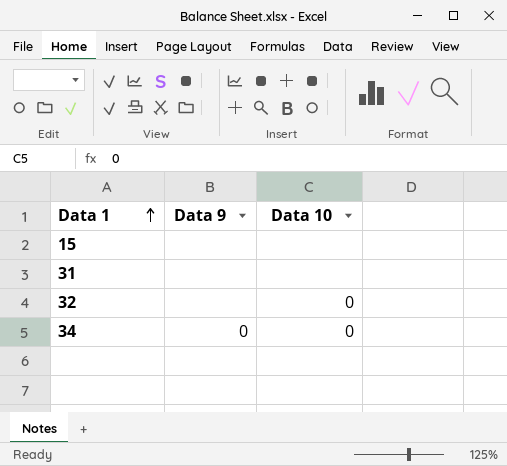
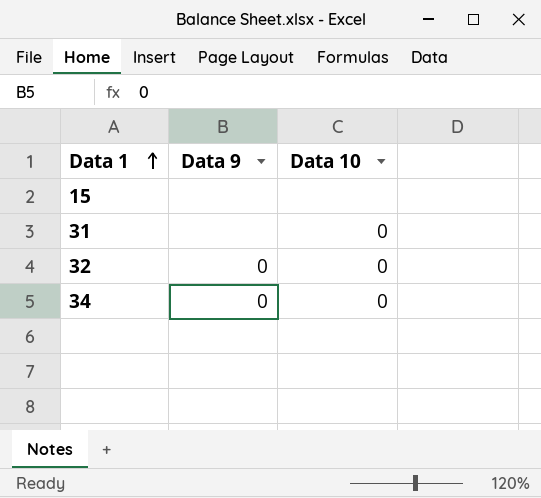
31 | Data 10: none -> 0
32 | Data 9: none -> 0

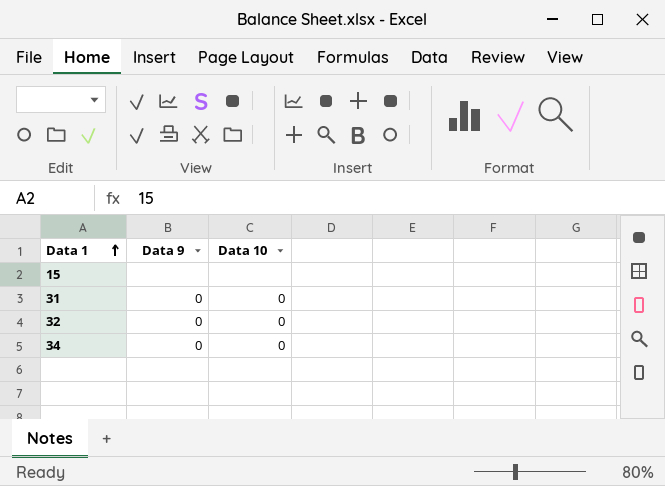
31 | Data 9: none -> 0

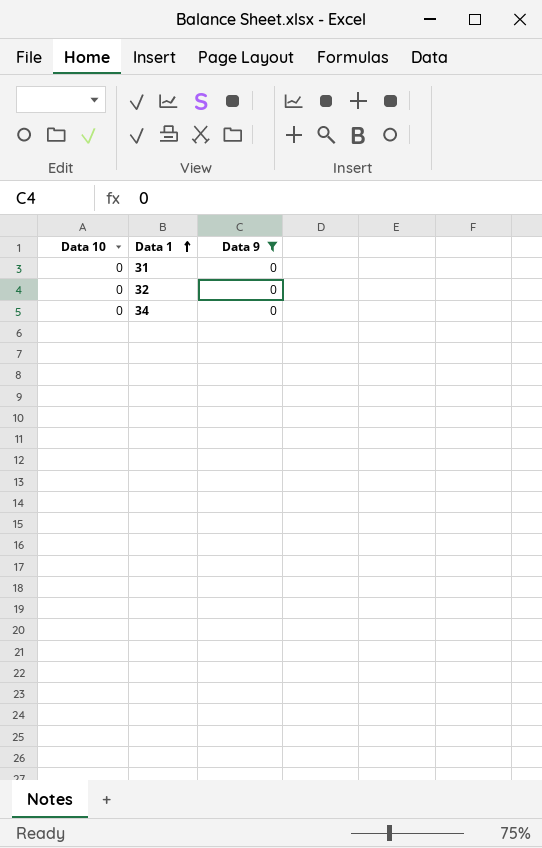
filter: none -> Data 9 = 0
column Data 10 | position: 3 -> 1

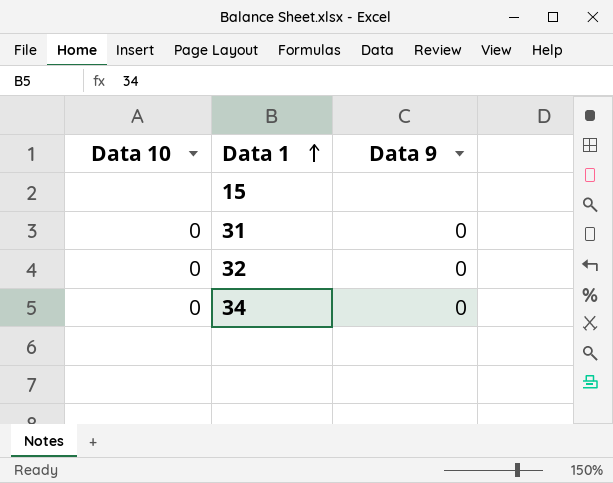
filter: Data 9 = 0 -> none

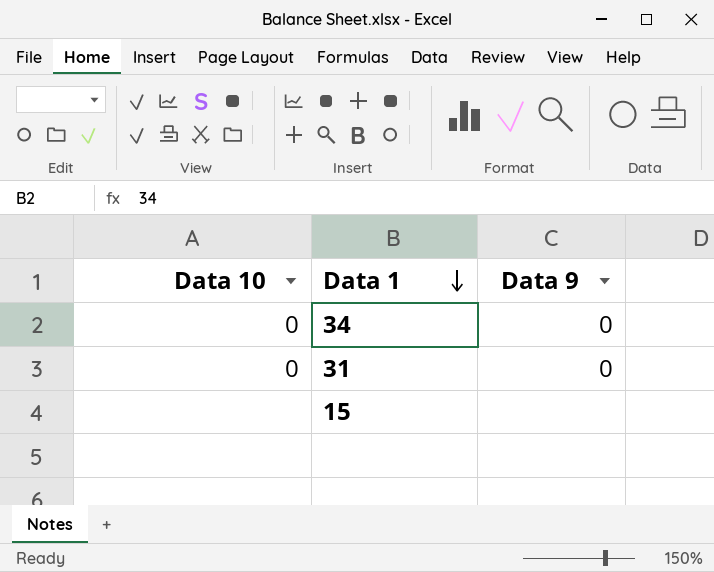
row order: Data 1 ascending -> Data 1 descending
row 32: 0 | 0 -> none

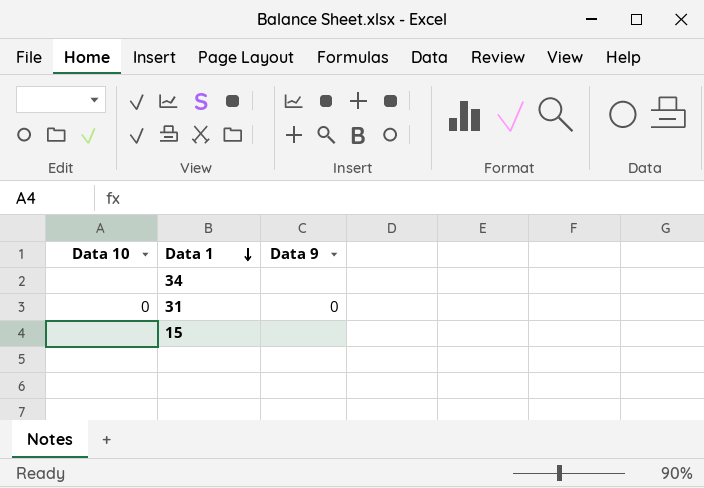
34 | Data 10: 0 -> none
34 | Data 9: 0 -> none

